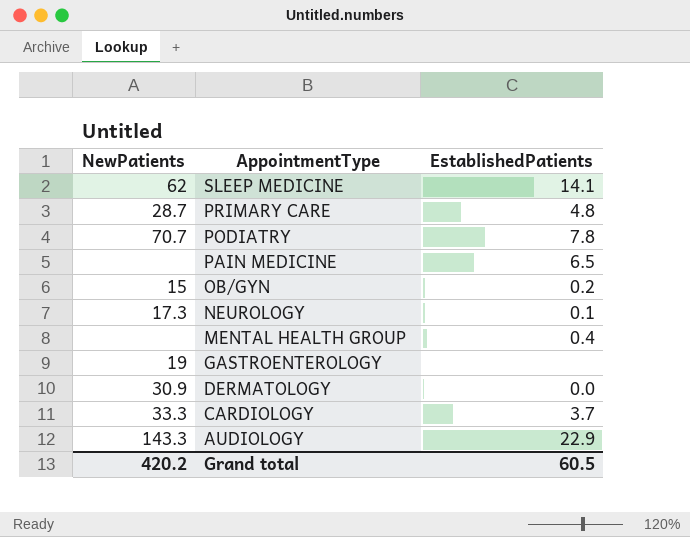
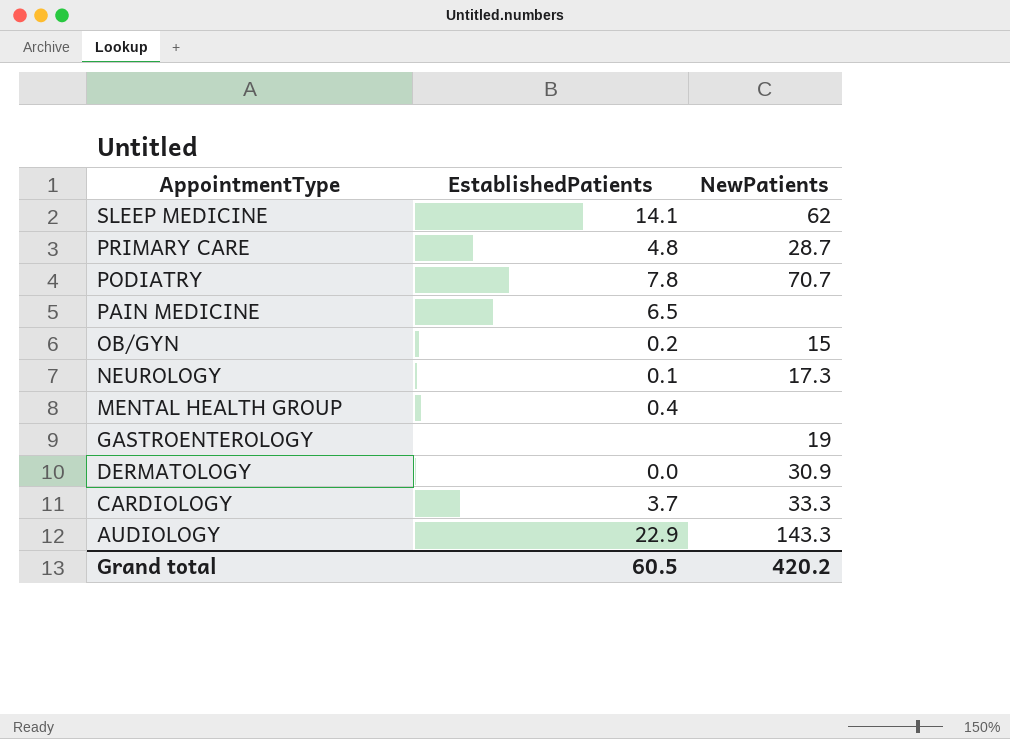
column NewPatients | position: 1 -> 3

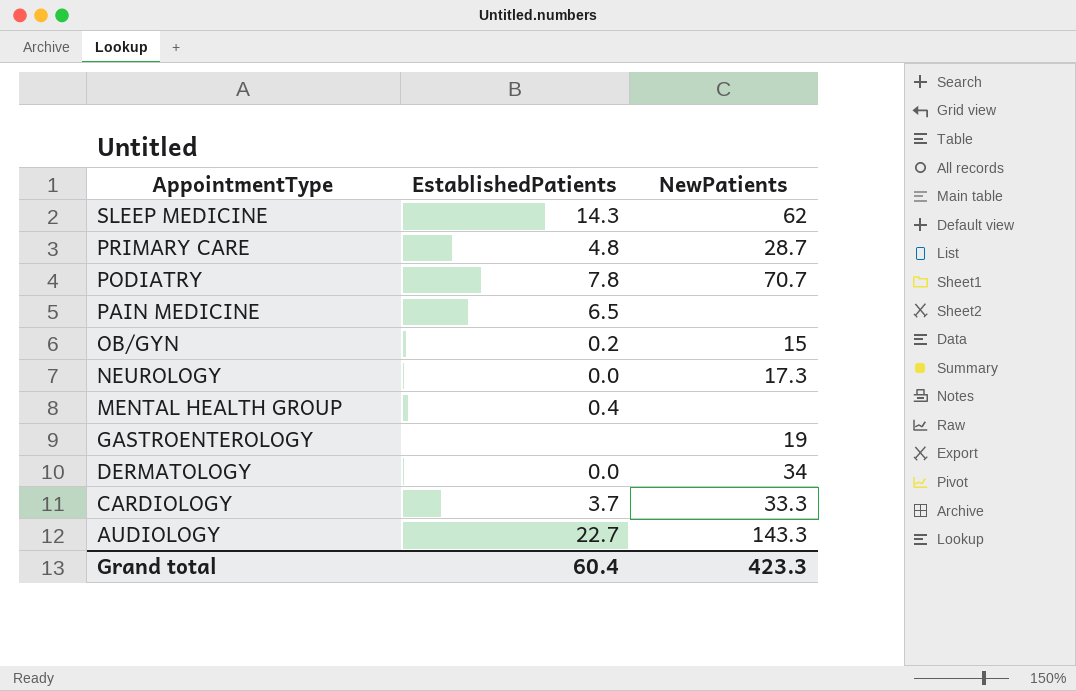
SLEEP MEDICINE | EstablishedPatients: 14.1 -> 14.3
NEUROLOGY | EstablishedPatients: 0.1 -> 0.0
DERMATOLOGY | NewPatients: 30.9 -> 34
AUDIOLOGY | EstablishedPatients: 22.9 -> 22.7
Grand total | EstablishedPatients: 60.5 -> 60.4
Grand total | NewPatients: 420.2 -> 423.3

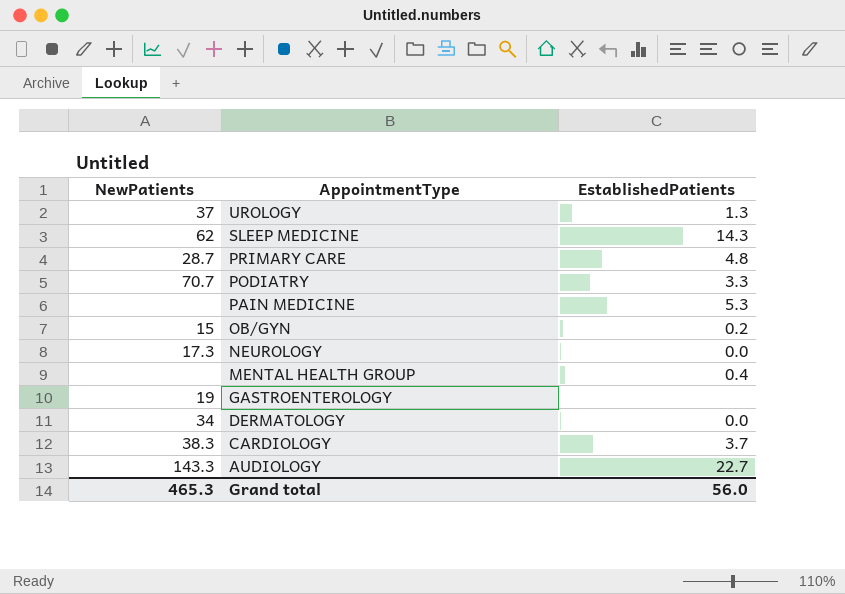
column NewPatients | position: 3 -> 1
row UROLOGY: none -> 37 | 1.3
PODIATRY | EstablishedPatients: 7.8 -> 3.3
PAIN MEDICINE | EstablishedPatients: 6.5 -> 5.3
CARDIOLOGY | NewPatients: 33.3 -> 38.3
Grand total | NewPatients: 423.3 -> 465.3
Grand total | EstablishedPatients: 60.4 -> 56.0

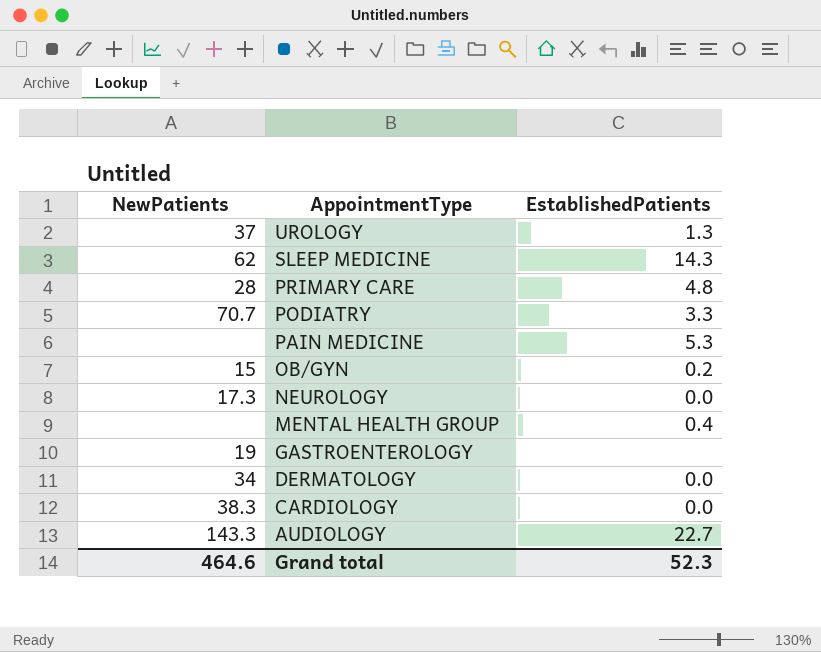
PRIMARY CARE | NewPatients: 28.7 -> 28
CARDIOLOGY | EstablishedPatients: 3.7 -> 0.0
Grand total | NewPatients: 465.3 -> 464.6
Grand total | EstablishedPatients: 56.0 -> 52.3

